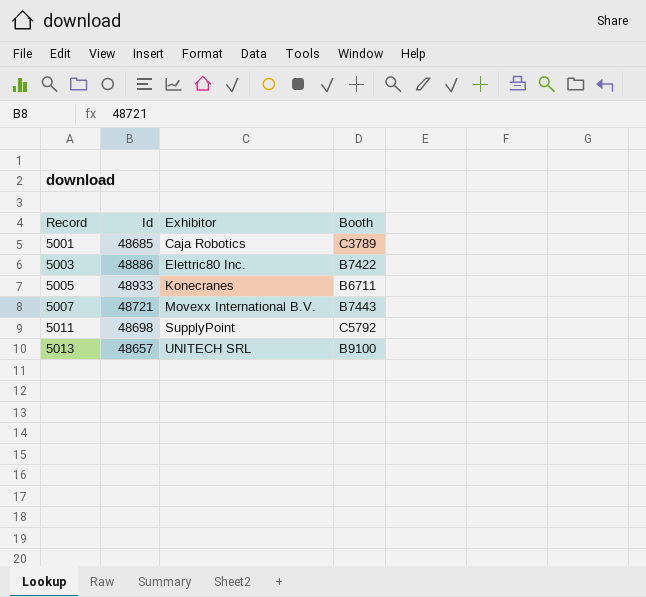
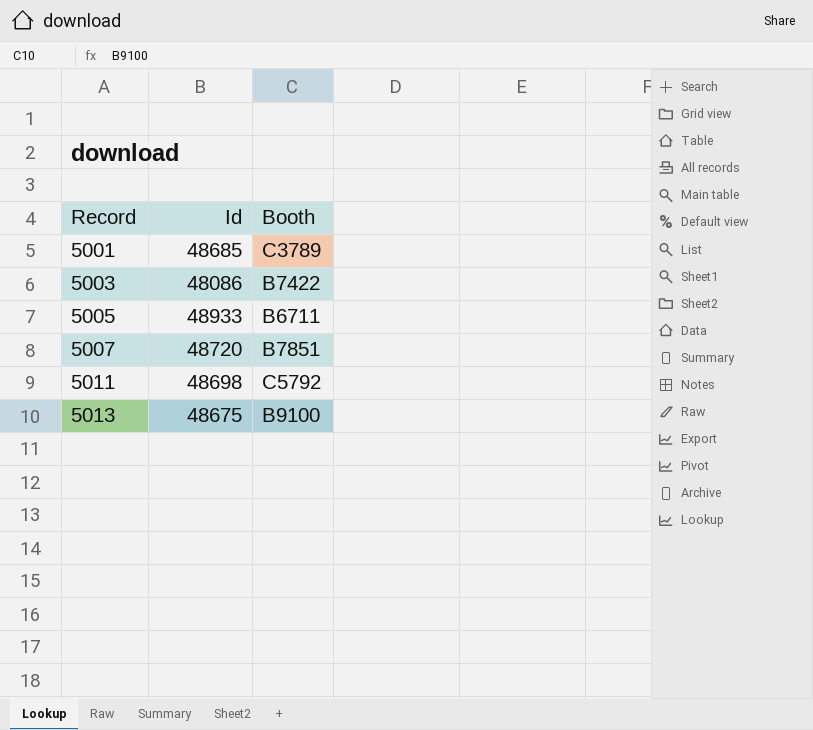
column Exhibitor | position: 3 -> none
5003 | Id: 48886 -> 48086
5007 | Id: 48721 -> 48720
5007 | Booth: B7443 -> B7851
5013 | Id: 48657 -> 48675

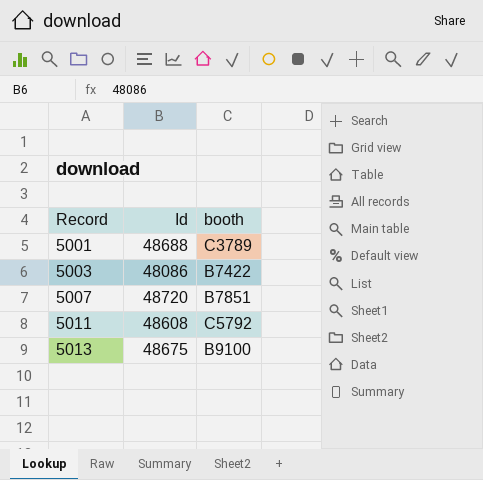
column name: Booth -> booth
row 5005: 48933 | B6711 -> none
5001 | Id: 48685 -> 48688
5011 | Id: 48698 -> 48608

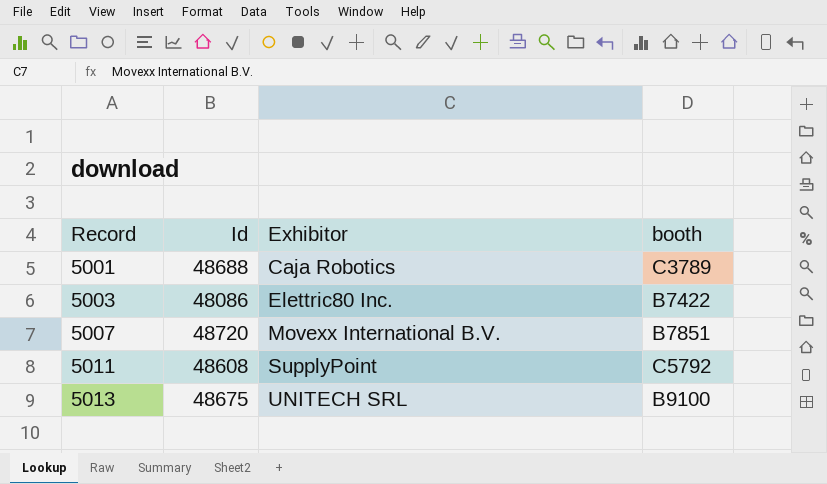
column Exhibitor | position: none -> 3

